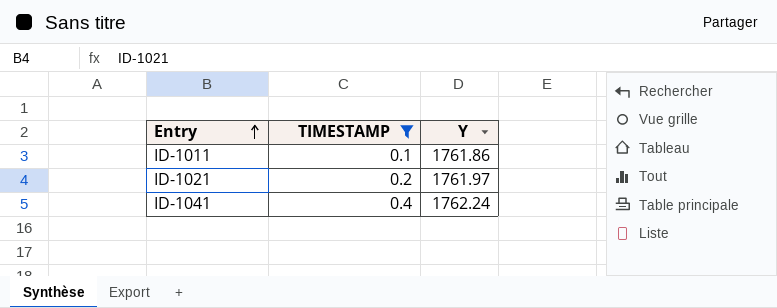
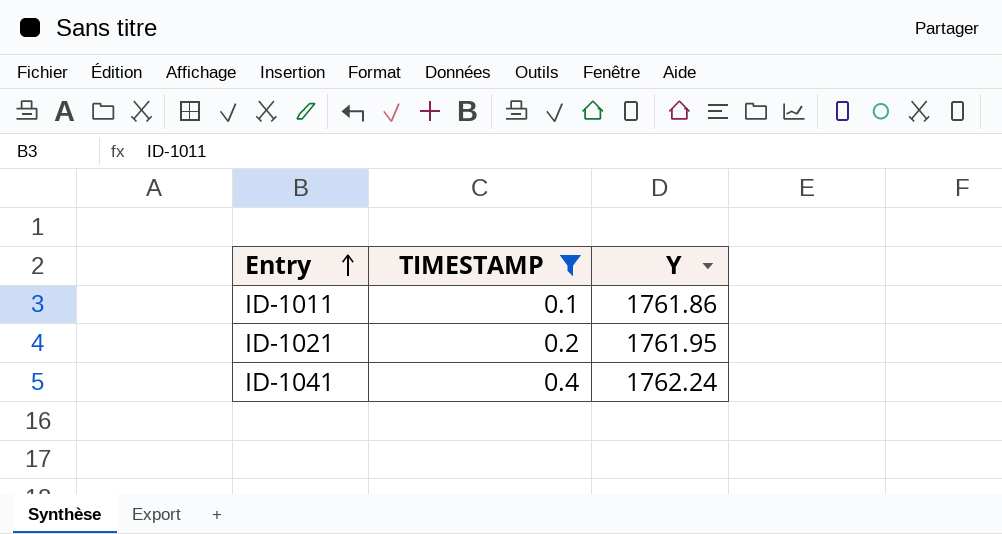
ID-1021 | Y: 1761.97 -> 1761.95

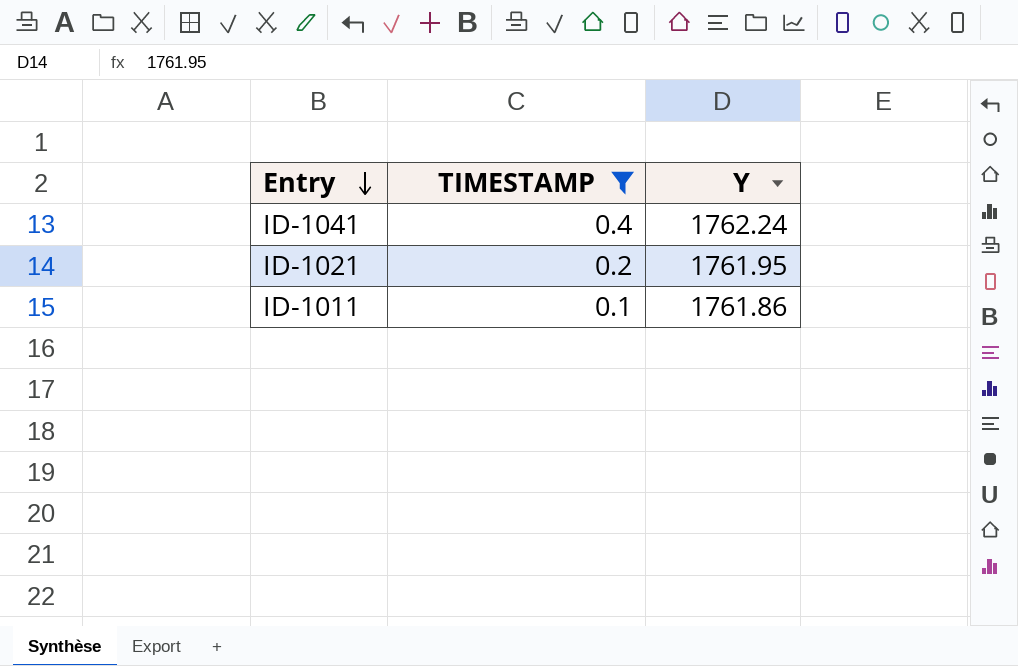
row order: Entry ascending -> Entry descending

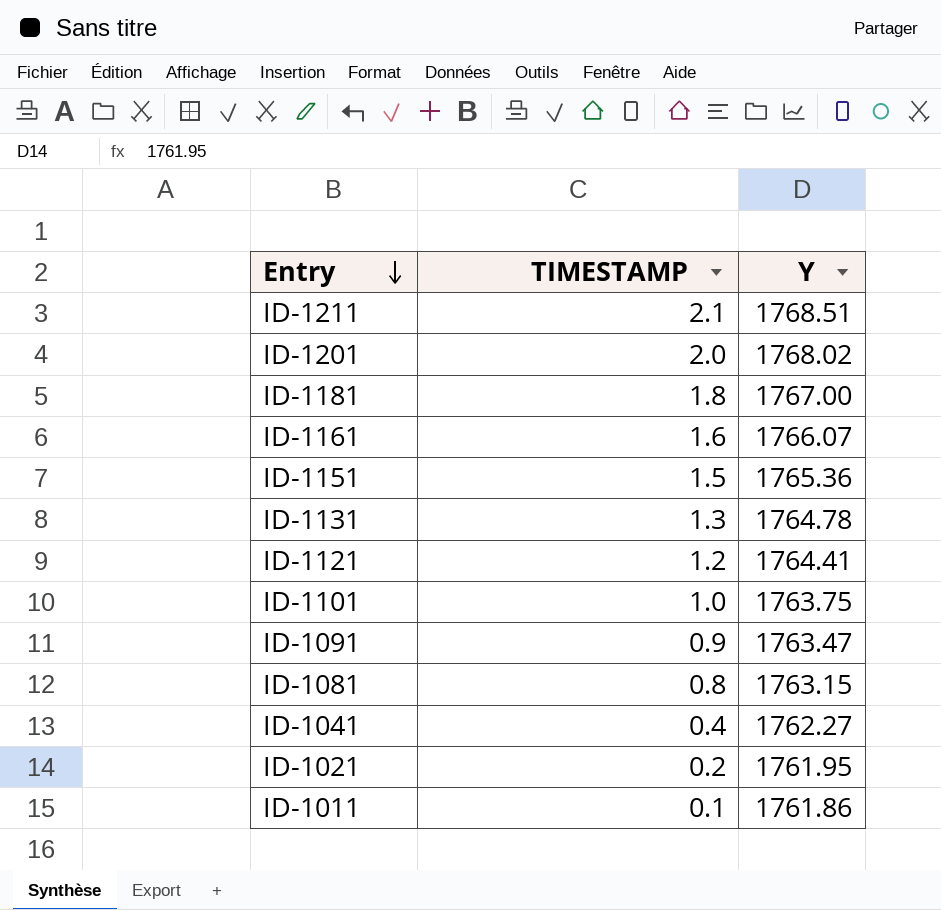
filter: TIMESTAMP <= 0.4 -> none
ID-1041 | Y: 1762.24 -> 1762.27

